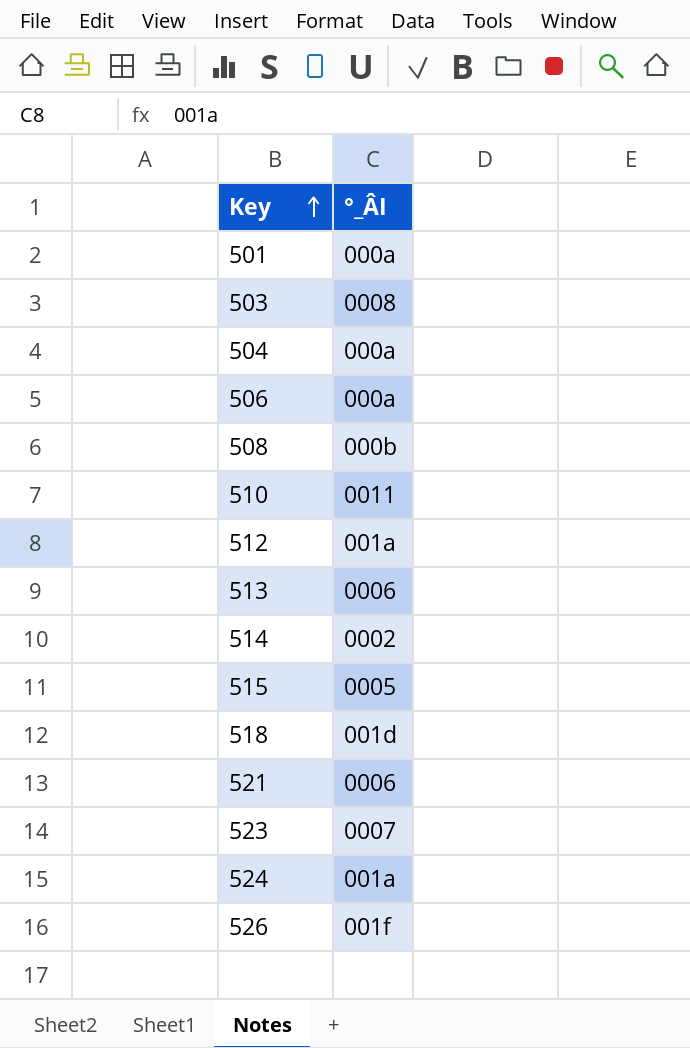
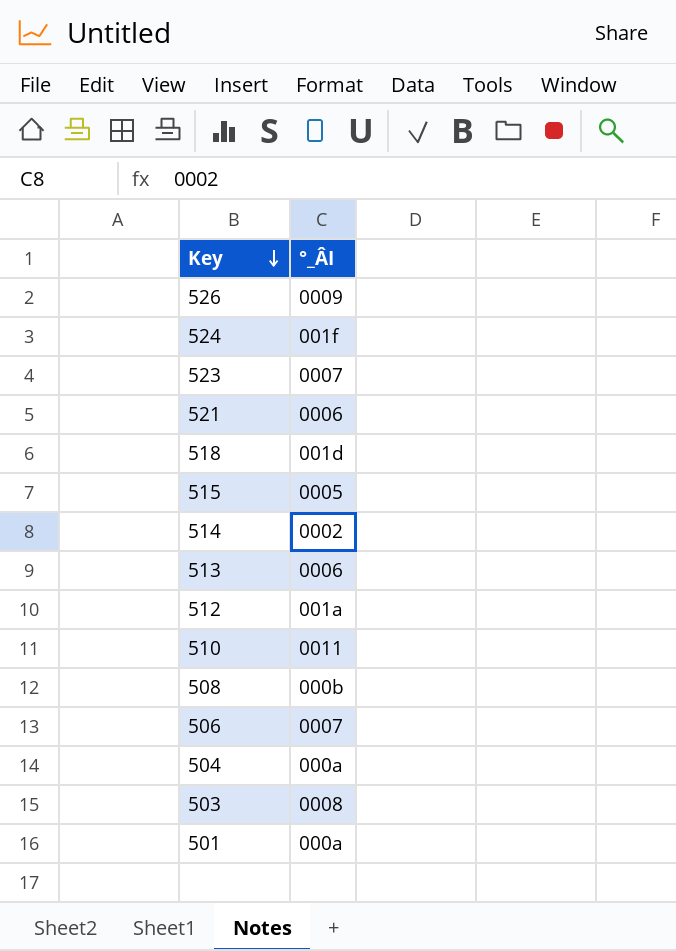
row order: Key ascending -> Key descending
526 | °_ÂI: 001f -> 0009
524 | °_ÂI: 001a -> 001f
506 | °_ÂI: 000a -> 0007

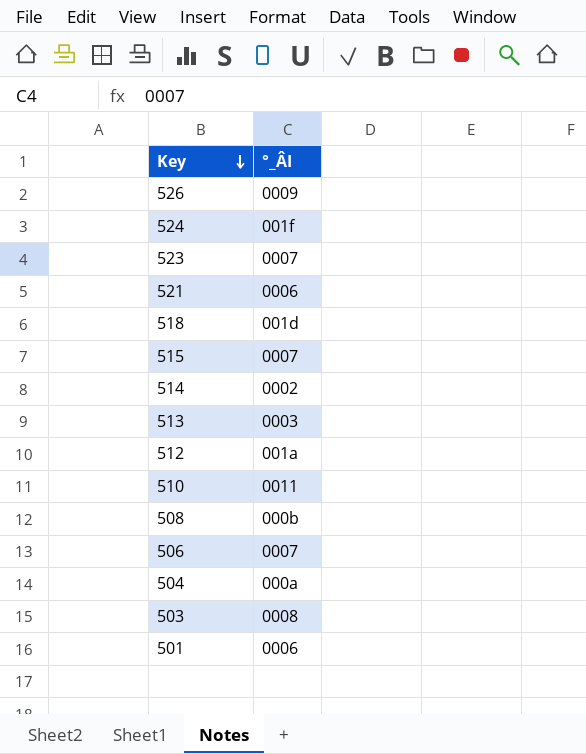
515 | °_ÂI: 0005 -> 0007
513 | °_ÂI: 0006 -> 0003
501 | °_ÂI: 000a -> 0006

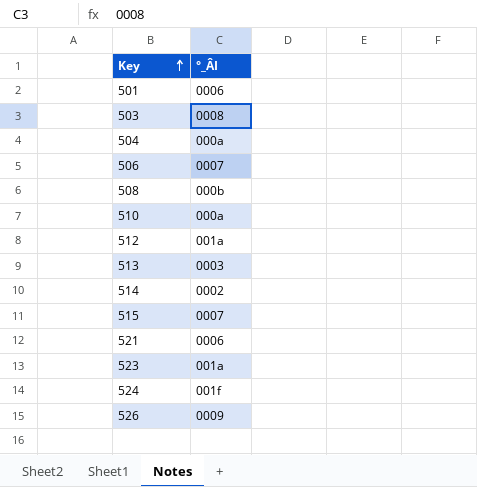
row order: Key descending -> Key ascending
row 518: 001d -> none
510 | °_ÂI: 0011 -> 000a
523 | °_ÂI: 0007 -> 001a

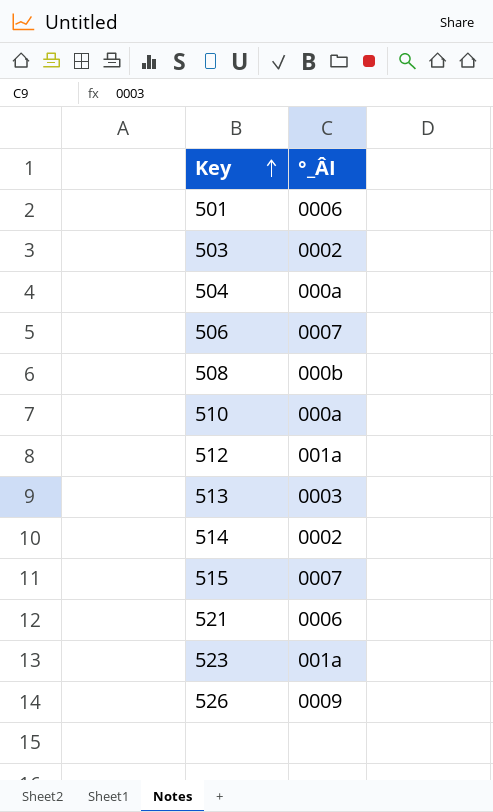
row 524: 001f -> none
503 | °_ÂI: 0008 -> 0002

